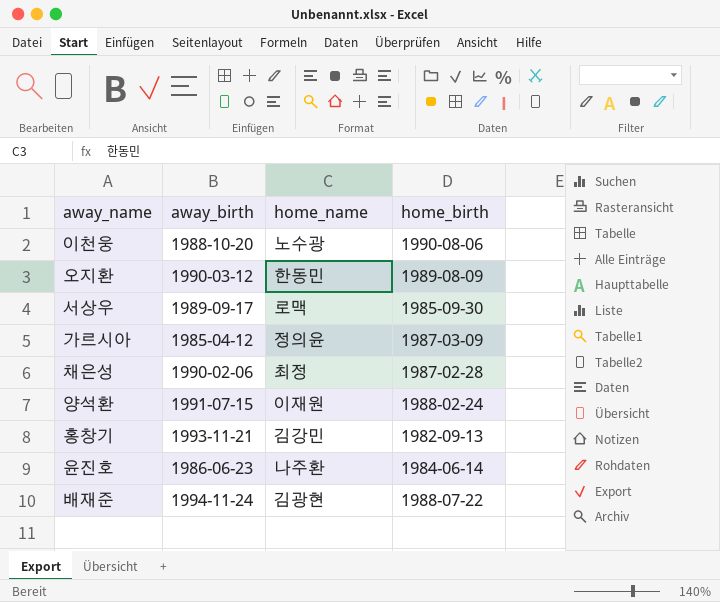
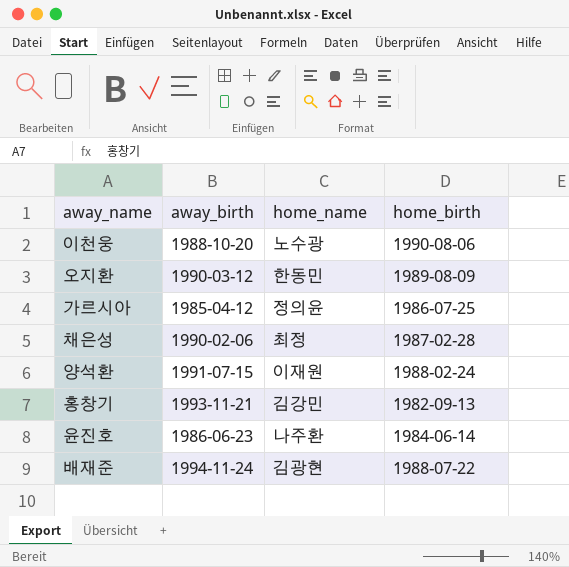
row 서상우: 1989-09-17 | 로맥 | 1985-09-30 -> none
가르시아 | home_birth: 1987-03-09 -> 1986-07-25

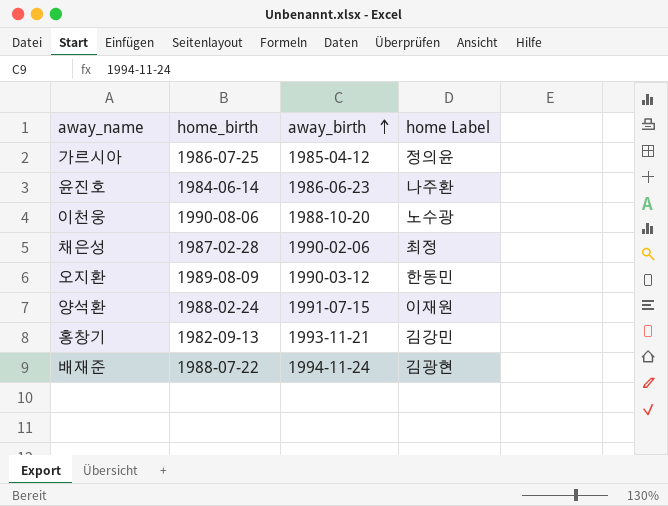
row order: none -> away_birth ascending
column home_birth | position: 4 -> 2
column name: home_name -> home Label

